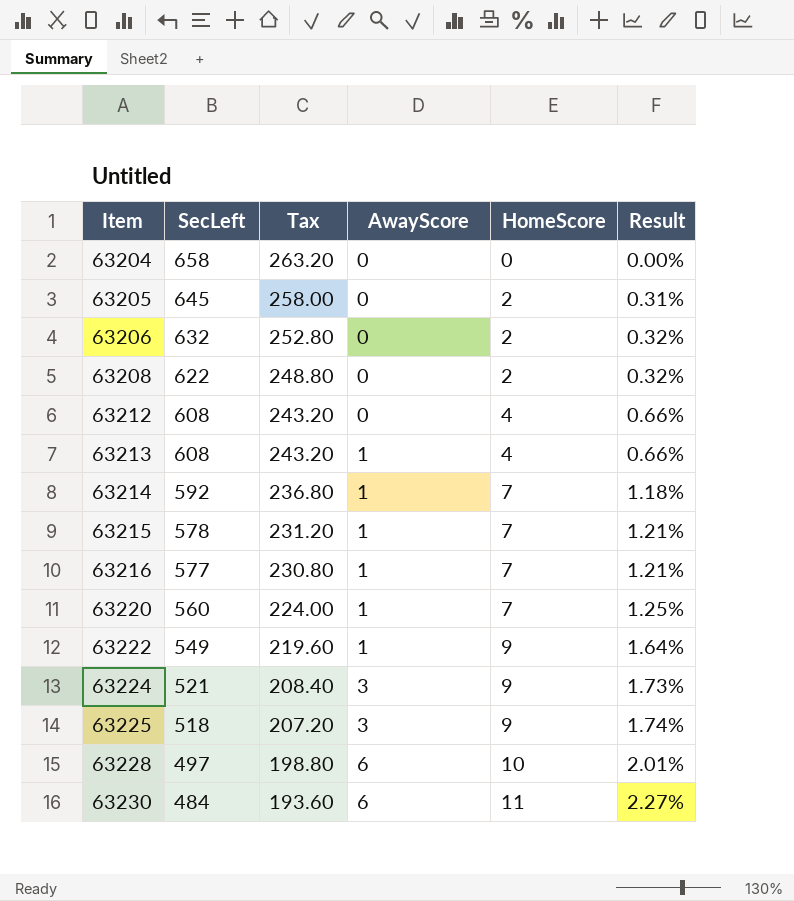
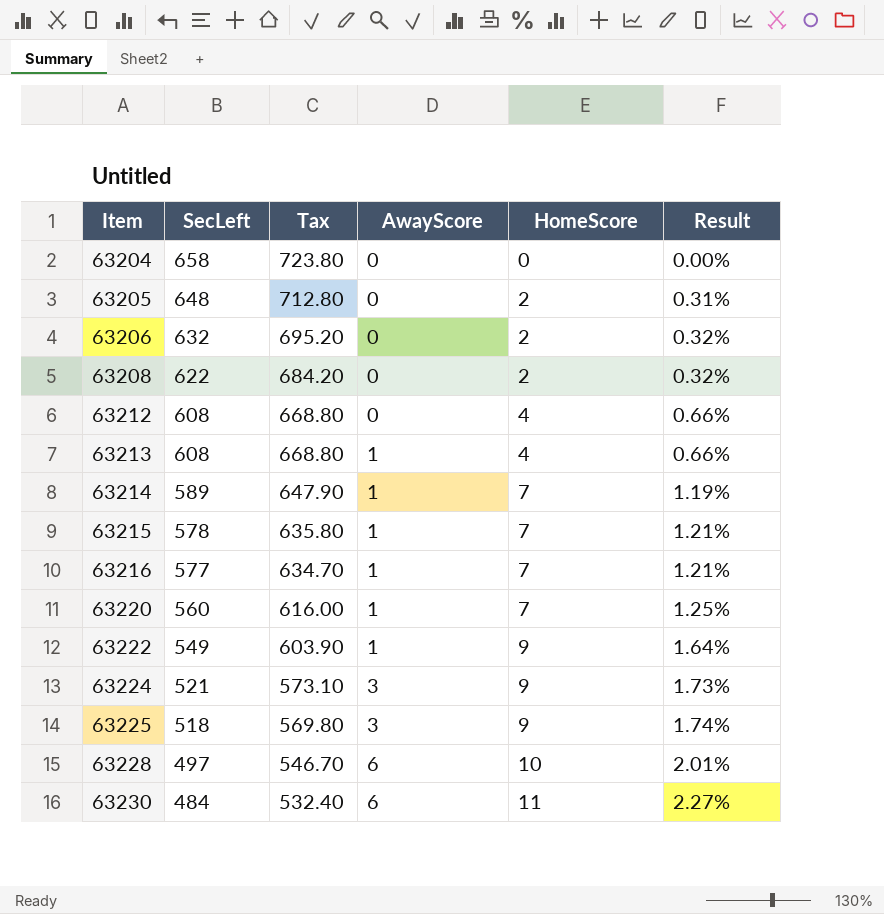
column Tax | formula: [SecLeft] * 0.4 -> [SecLeft] * 1.1
63205 | SecLeft: 645 -> 648
63214 | SecLeft: 592 -> 589
63214 | Result: 1.18% -> 1.19%

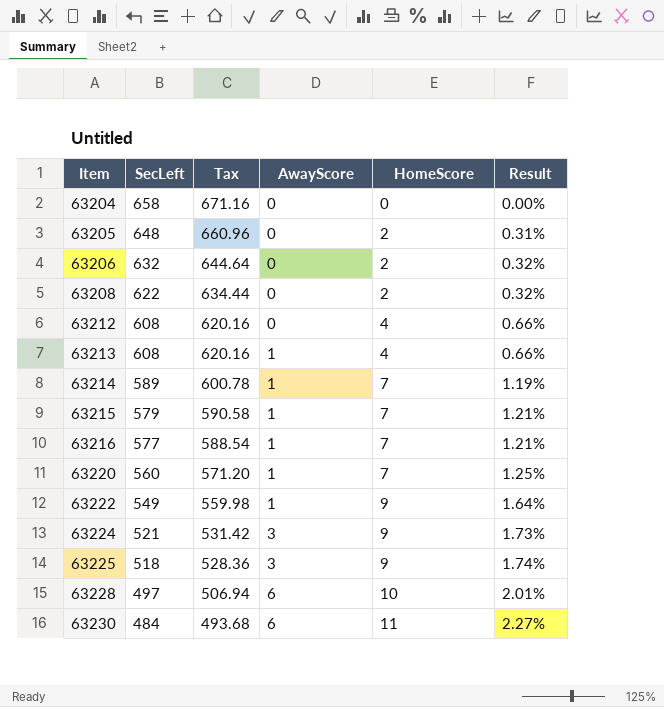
column Tax | formula: [SecLeft] * 1.1 -> [SecLeft] * 1.02
63215 | SecLeft: 578 -> 579

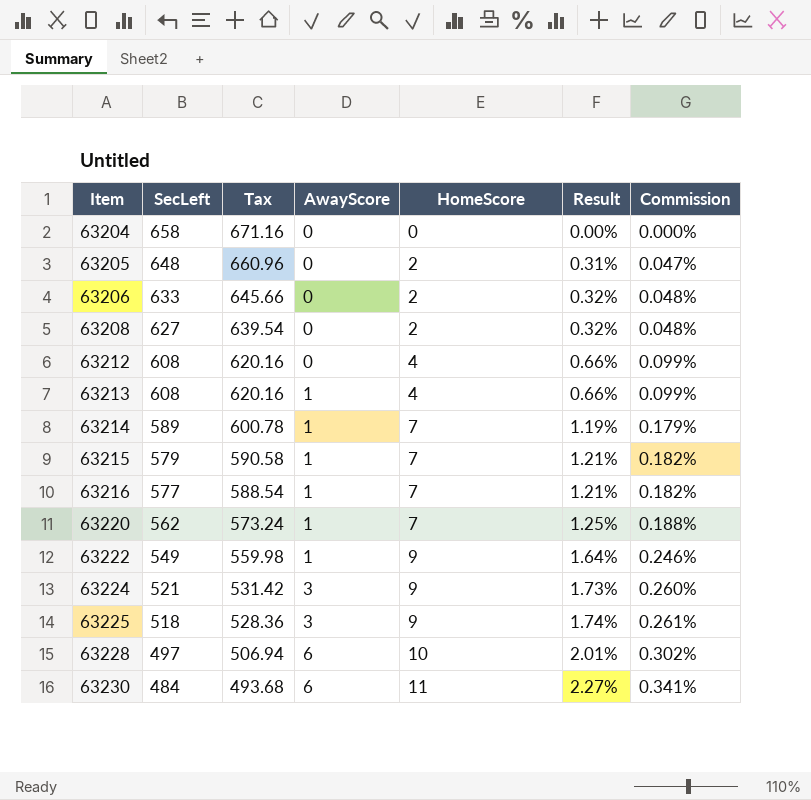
column Commission | formula: none -> [Result] * 0.15
63206 | SecLeft: 632 -> 633
63206 | Tax: 644.64 -> 645.66
63208 | SecLeft: 622 -> 627
63208 | Tax: 634.44 -> 639.54
63220 | SecLeft: 560 -> 562
63220 | Tax: 571.20 -> 573.24

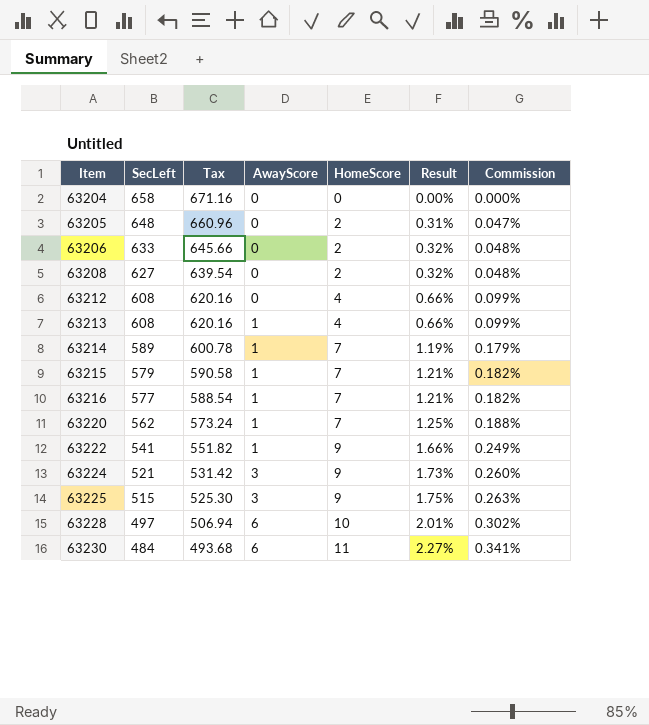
63222 | SecLeft: 549 -> 541
63222 | Tax: 559.98 -> 551.82
63222 | Result: 1.64% -> 1.66%
63222 | Commission: 0.246% -> 0.249%
63225 | SecLeft: 518 -> 515
63225 | Tax: 528.36 -> 525.30
63225 | Result: 1.74% -> 1.75%
63225 | Commission: 0.261% -> 0.263%

